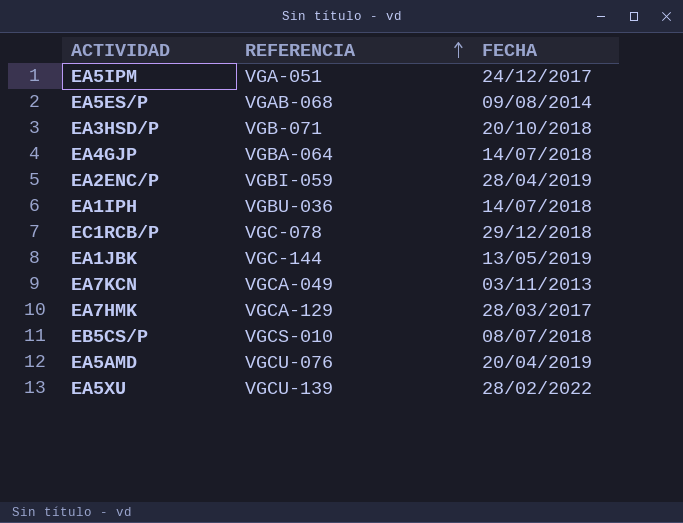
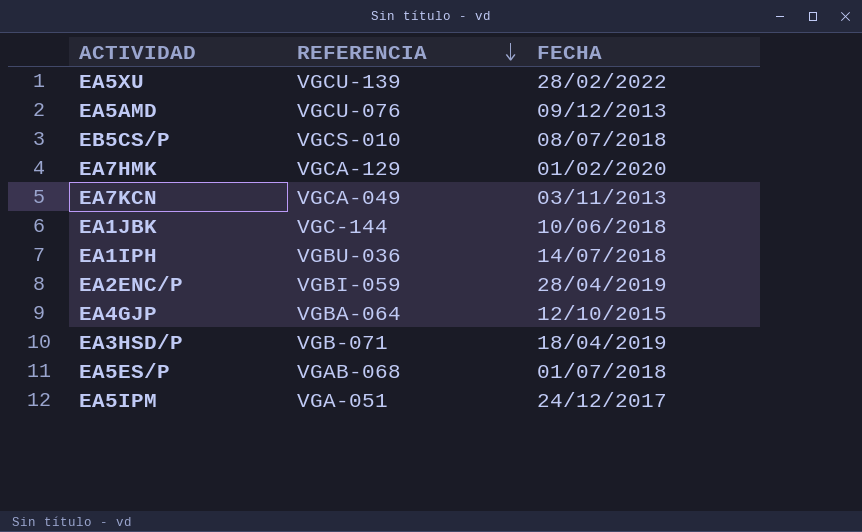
row order: REFERENCIA ascending -> REFERENCIA descending
row EC1RCB/P: VGC-078 | 29/12/2018 -> none
EA5AMD | FECHA: 20/04/2019 -> 09/12/2013
EA7HMK | FECHA: 28/03/2017 -> 01/02/2020
EA1JBK | FECHA: 13/05/2019 -> 10/06/2018
EA4GJP | FECHA: 14/07/2018 -> 12/10/2015
EA3HSD/P | FECHA: 20/10/2018 -> 18/04/2019
EA5ES/P | FECHA: 09/08/2014 -> 01/07/2018

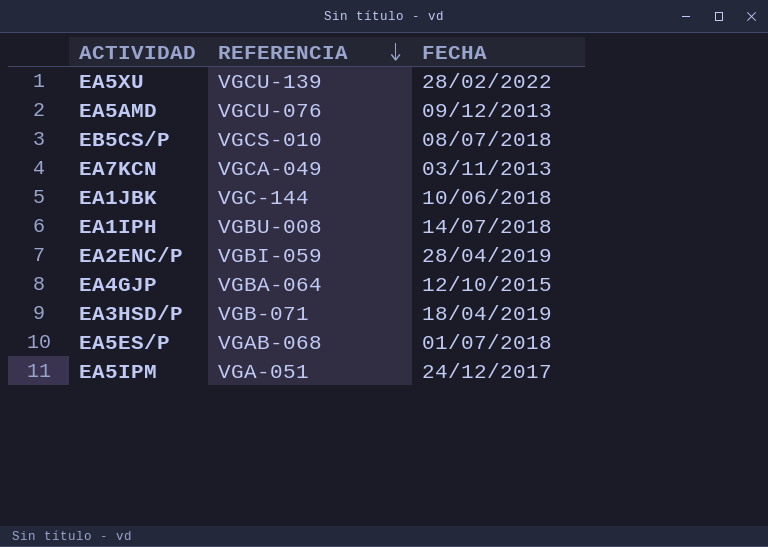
row EA7HMK: VGCA-129 | 01/02/2020 -> none
EA1IPH | REFERENCIA: VGBU-036 -> VGBU-008

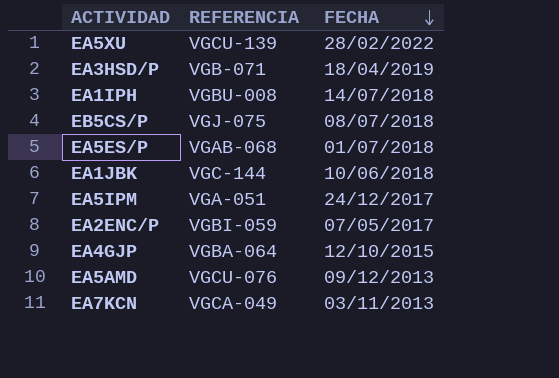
row order: REFERENCIA descending -> FECHA descending
EB5CS/P | REFERENCIA: VGCS-010 -> VGJ-075
EA2ENC/P | FECHA: 28/04/2019 -> 07/05/2017

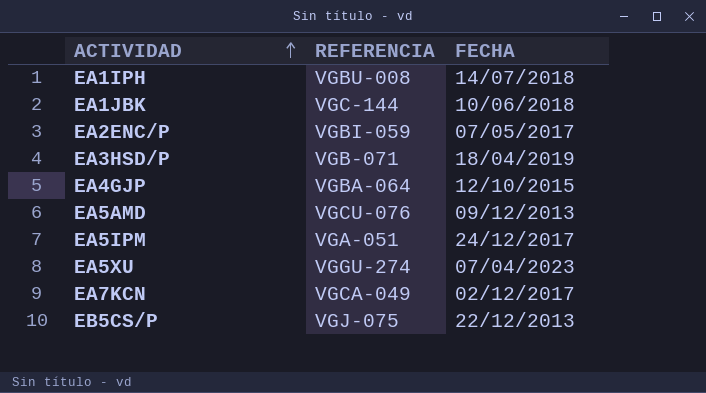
row order: FECHA descending -> ACTIVIDAD ascending
row EA5ES/P: VGAB-068 | 01/07/2018 -> none
EA5XU | REFERENCIA: VGCU-139 -> VGGU-274
EA5XU | FECHA: 28/02/2022 -> 07/04/2023
EA7KCN | FECHA: 03/11/2013 -> 02/12/2017
EB5CS/P | FECHA: 08/07/2018 -> 22/12/2013

